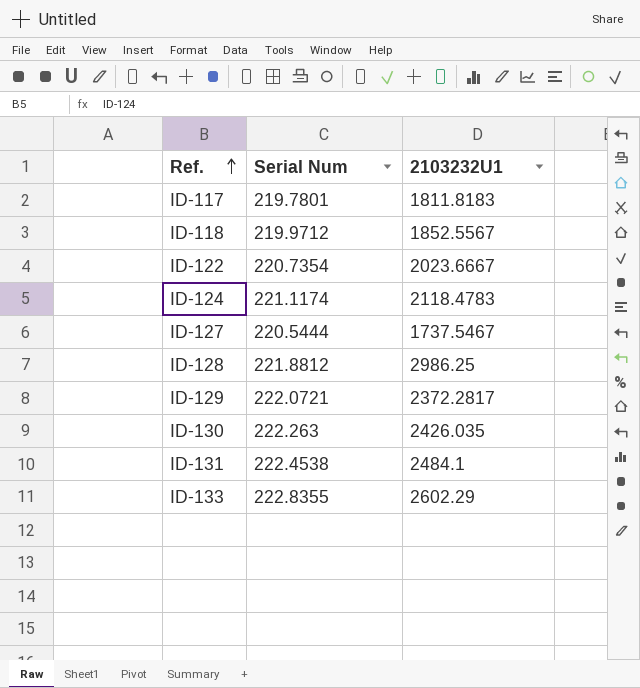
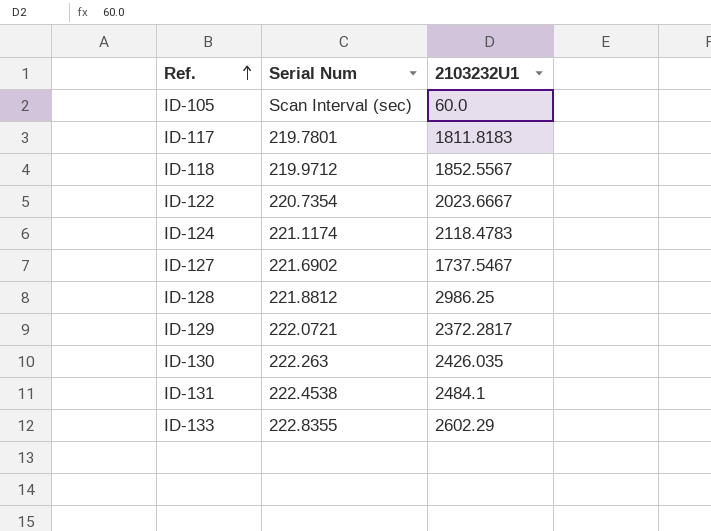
row ID-105: none -> Scan Interval (sec) | 60.0
ID-127 | Serial Num: 220.5444 -> 221.6902

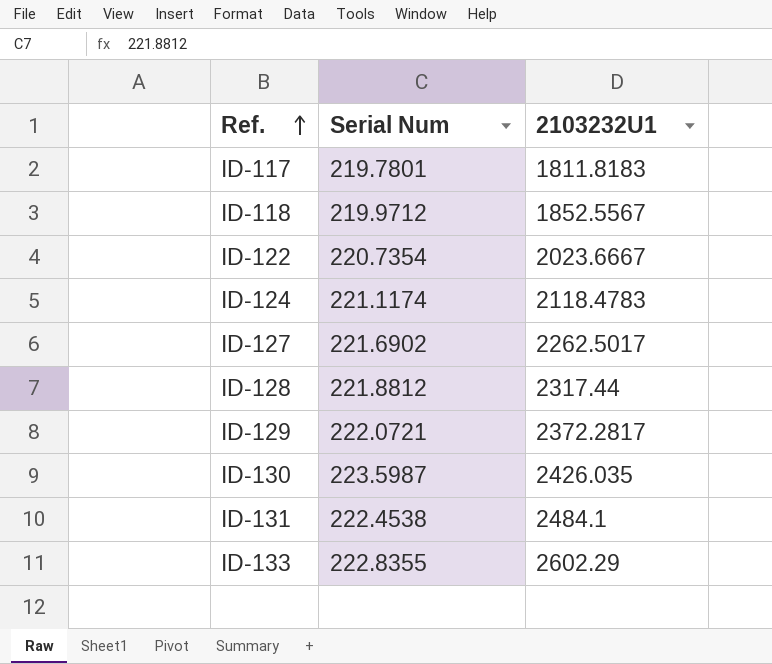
row ID-105: Scan Interval (sec) | 60.0 -> none
ID-127 | 2103232U1: 1737.5467 -> 2262.5017
ID-128 | 2103232U1: 2986.25 -> 2317.44
ID-130 | Serial Num: 222.263 -> 223.5987

